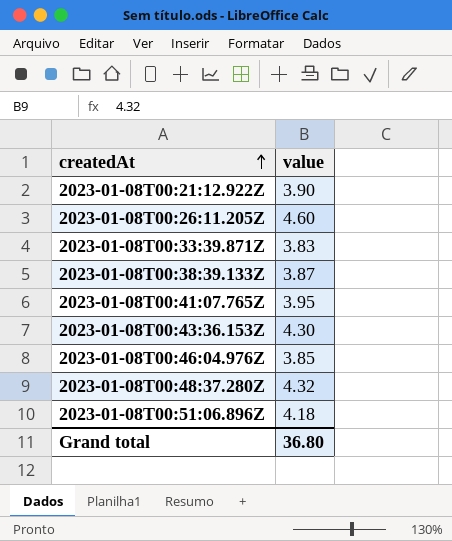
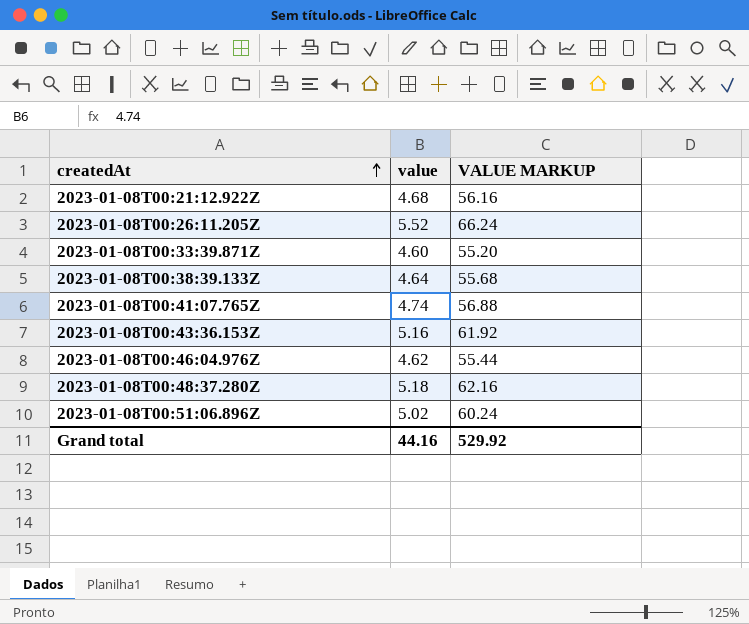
column VALUE MARKUP | formula: none -> [value] * 12
2023-01-08T00:21:12.922Z | value: 3.90 -> 4.68
2023-01-08T00:26:11.205Z | value: 4.60 -> 5.52
2023-01-08T00:33:39.871Z | value: 3.83 -> 4.60
2023-01-08T00:38:39.133Z | value: 3.87 -> 4.64
2023-01-08T00:41:07.765Z | value: 3.95 -> 4.74
2023-01-08T00:43:36.153Z | value: 4.30 -> 5.16
2023-01-08T00:46:04.976Z | value: 3.85 -> 4.62
2023-01-08T00:48:37.280Z | value: 4.32 -> 5.18
2023-01-08T00:51:06.896Z | value: 4.18 -> 5.02
Grand total | value: 36.80 -> 44.16

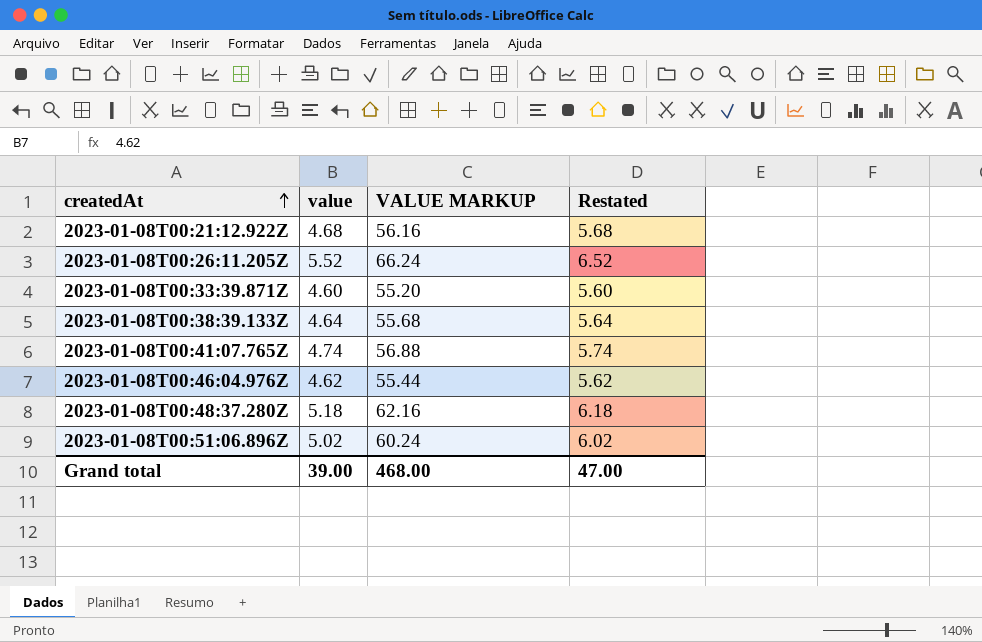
column Restated | formula: none -> [value] + 1
row 2023-01-08T00:43:36.153Z: 5.16 | 61.92 -> none
Grand total | value: 44.16 -> 39.00
Grand total | VALUE MARKUP: 529.92 -> 468.00

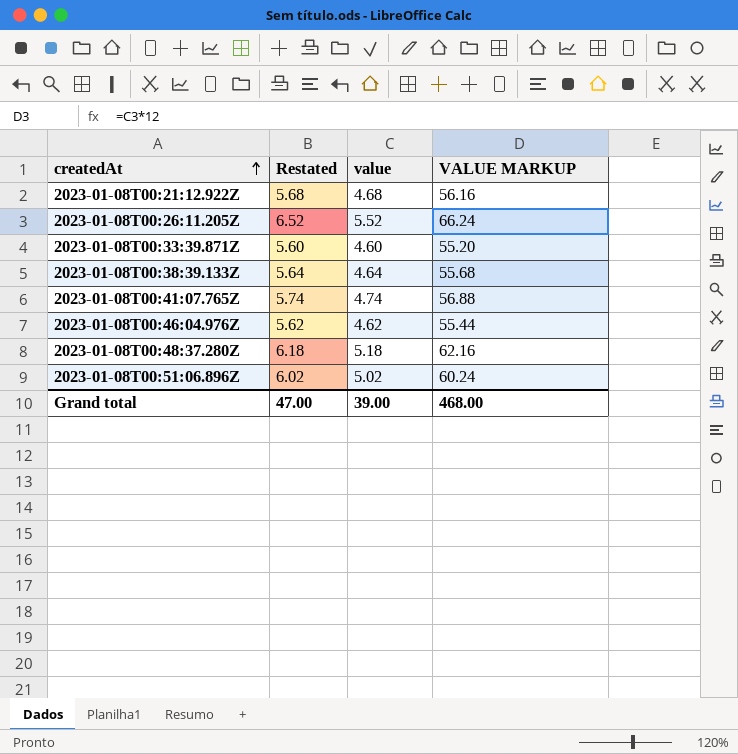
column Restated | position: 4 -> 2

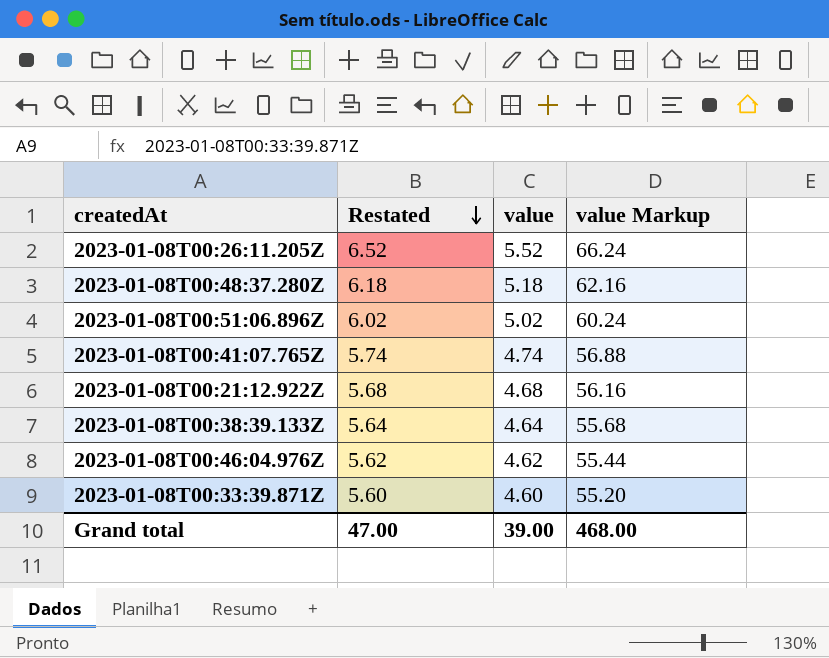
row order: createdAt ascending -> Restated descending
column name: VALUE MARKUP -> value Markup

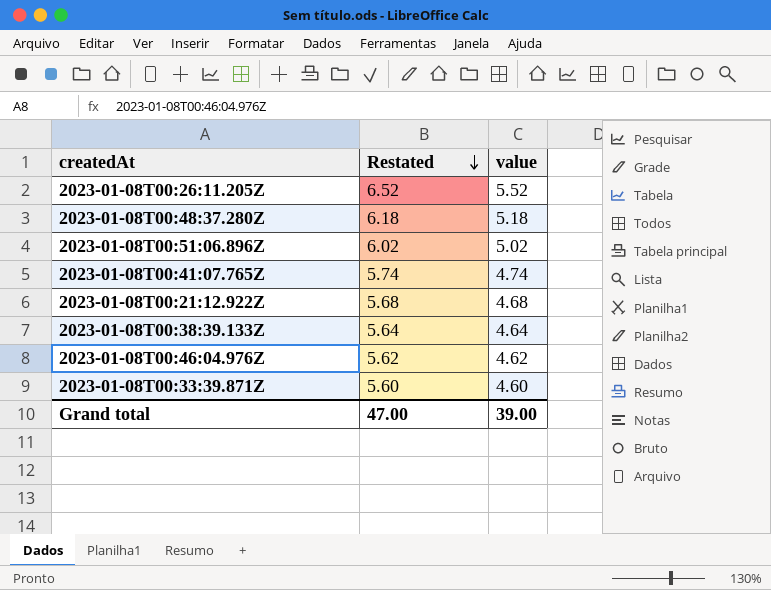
column value Markup | formula: [value] * 12 -> none

